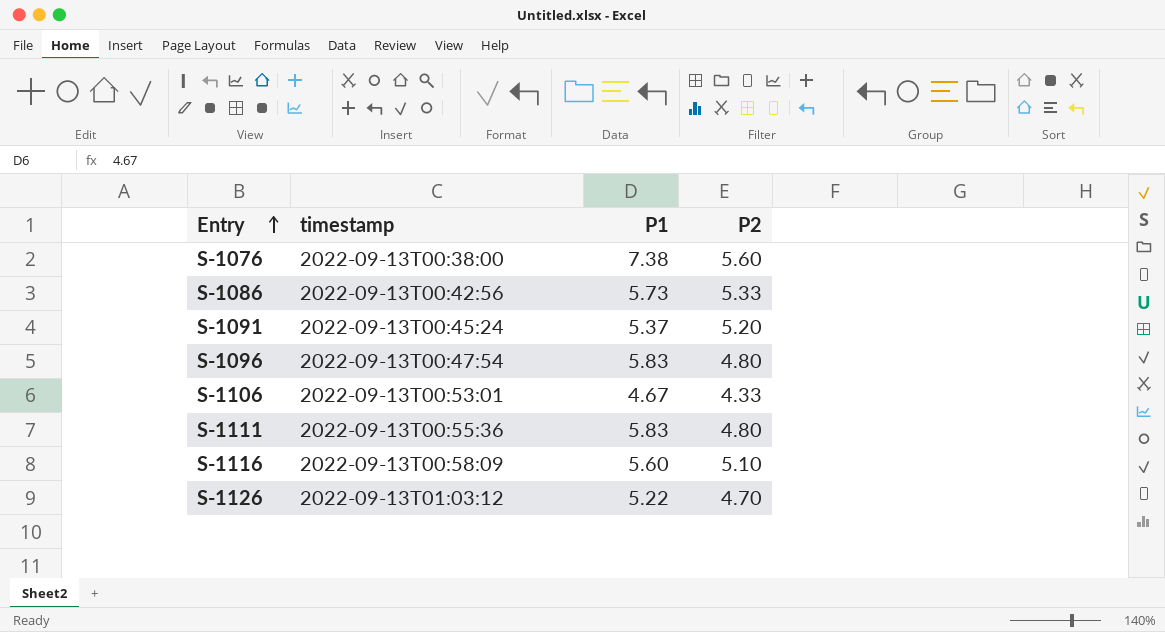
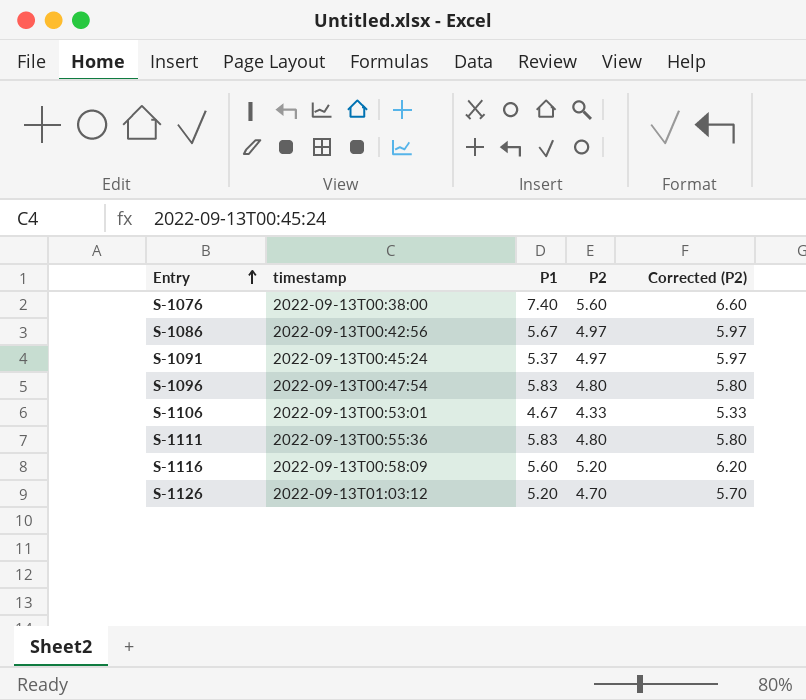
column Corrected (P2) | formula: none -> [P2] + 1
S-1076 | P1: 7.38 -> 7.40
S-1086 | P1: 5.73 -> 5.67
S-1086 | P2: 5.33 -> 4.97
S-1091 | P2: 5.20 -> 4.97
S-1116 | P2: 5.10 -> 5.20
S-1126 | P1: 5.22 -> 5.20

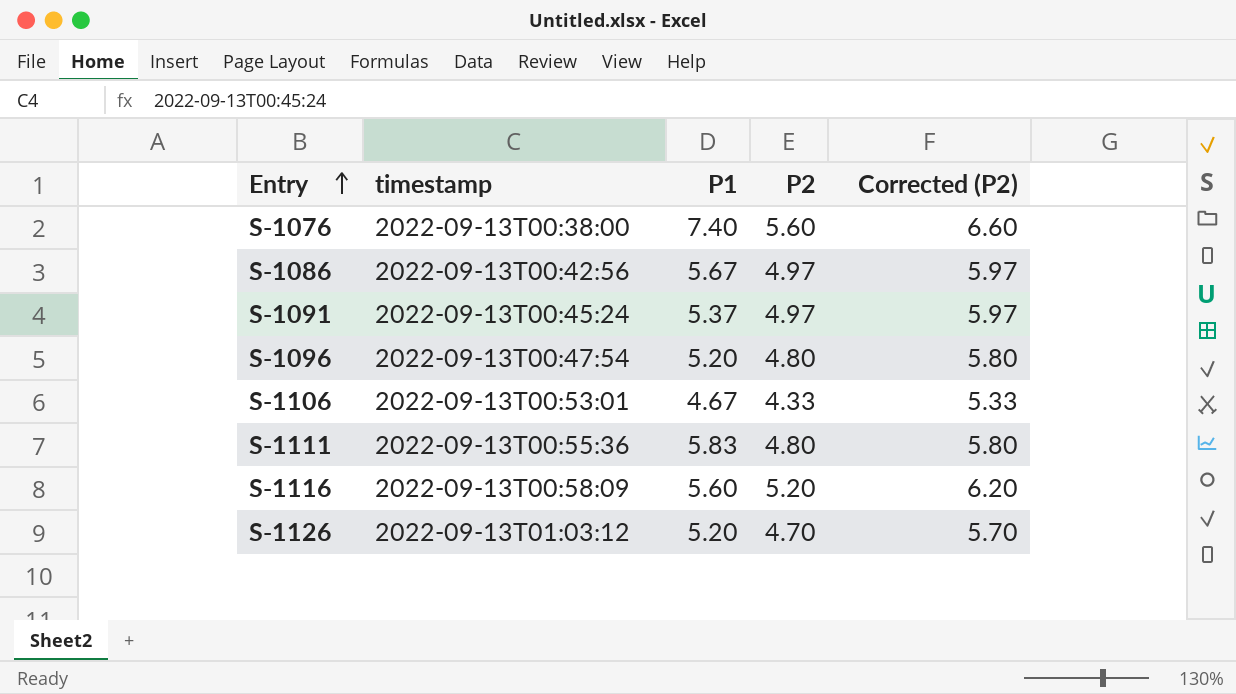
S-1096 | P1: 5.83 -> 5.20

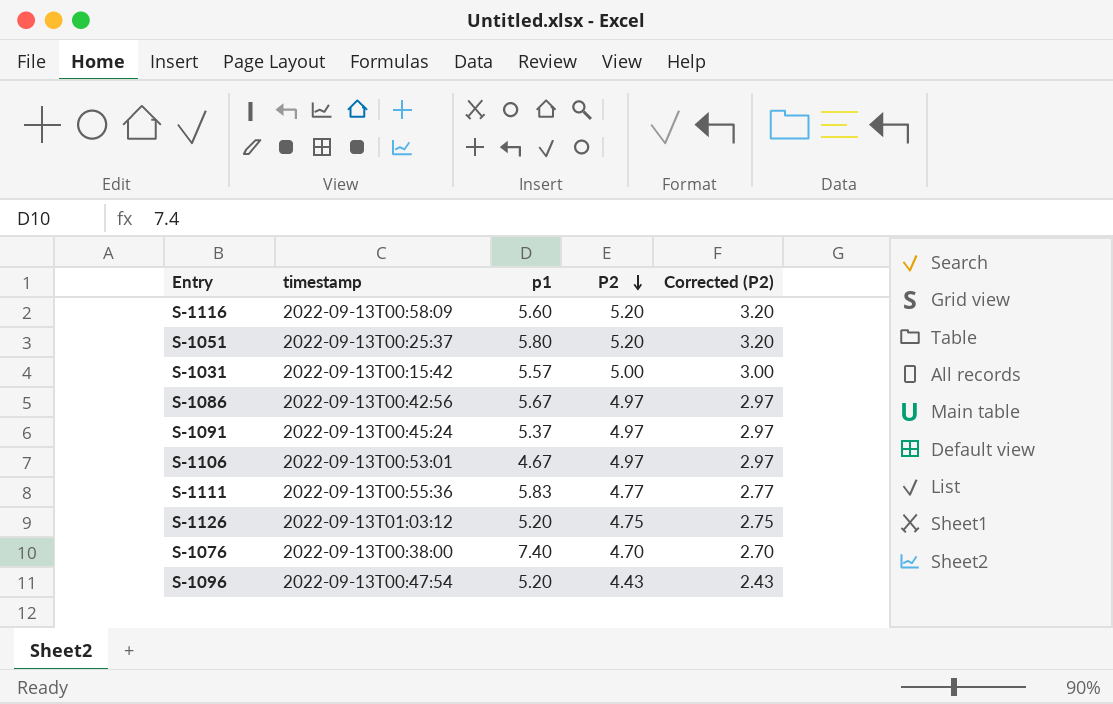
row order: Entry ascending -> P2 descending
column name: P1 -> p1
column Corrected (P2) | formula: [P2] + 1 -> [P2] - 2
row S-1051: none -> 2022-09-13T00:25:37 | 5.80 | 5.20 | 3.20
row S-1031: none -> 2022-09-13T00:15:42 | 5.57 | 5.00 | 3.00
S-1106 | P2: 4.33 -> 4.97
S-1111 | P2: 4.80 -> 4.77
S-1126 | P2: 4.70 -> 4.75
S-1076 | P2: 5.60 -> 4.70
S-1096 | P2: 4.80 -> 4.43

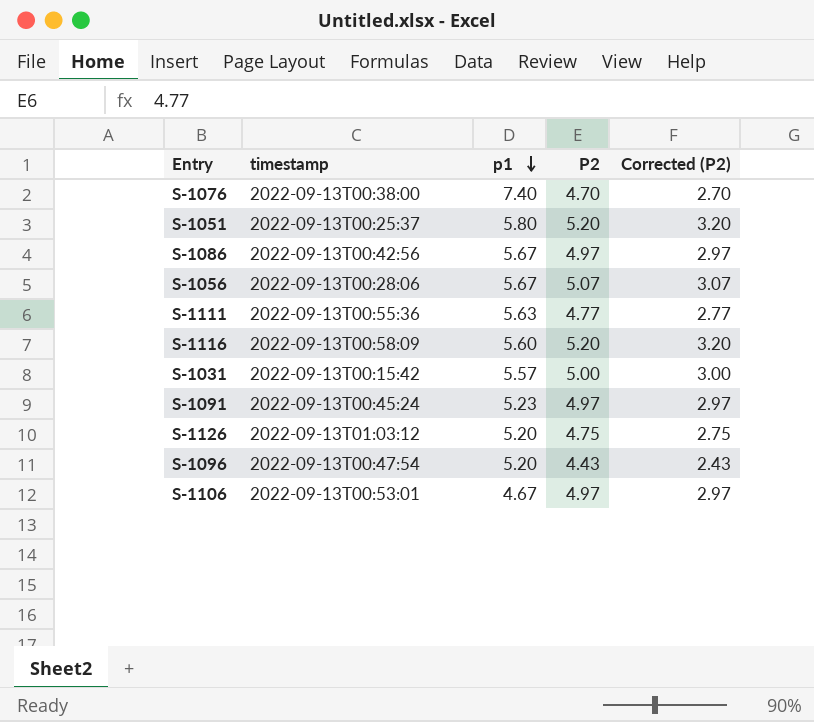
row order: P2 descending -> p1 descending
row S-1056: none -> 2022-09-13T00:28:06 | 5.67 | 5.07 | 3.07
S-1111 | p1: 5.83 -> 5.63
S-1091 | p1: 5.37 -> 5.23

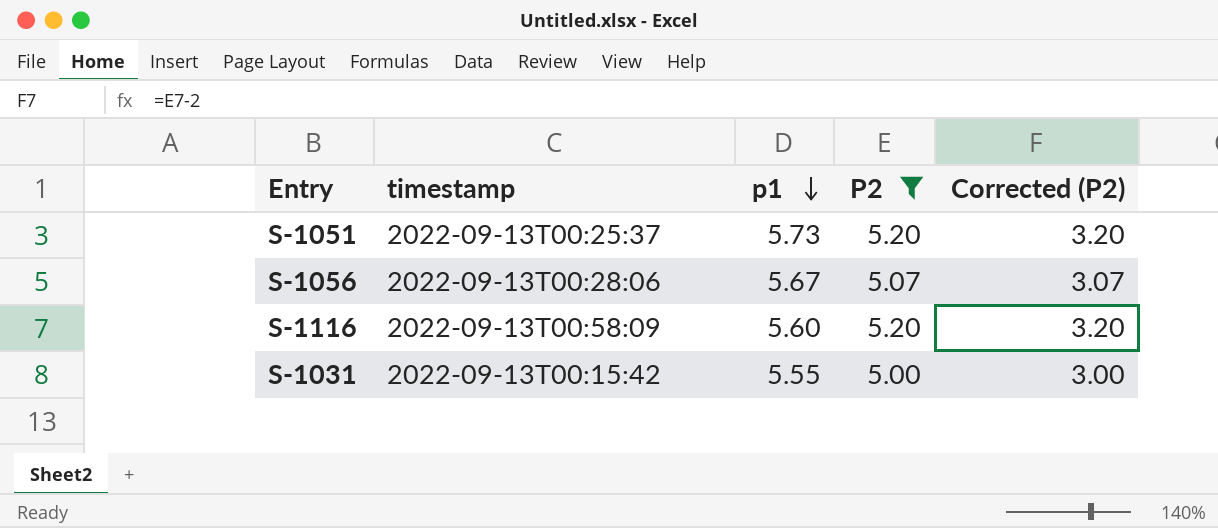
filter: none -> P2 >= 5.00
S-1051 | p1: 5.80 -> 5.73
S-1031 | p1: 5.57 -> 5.55

